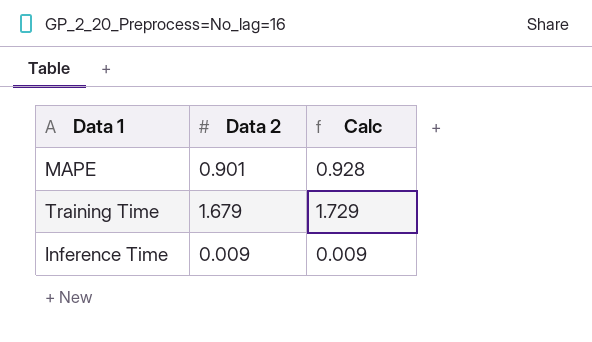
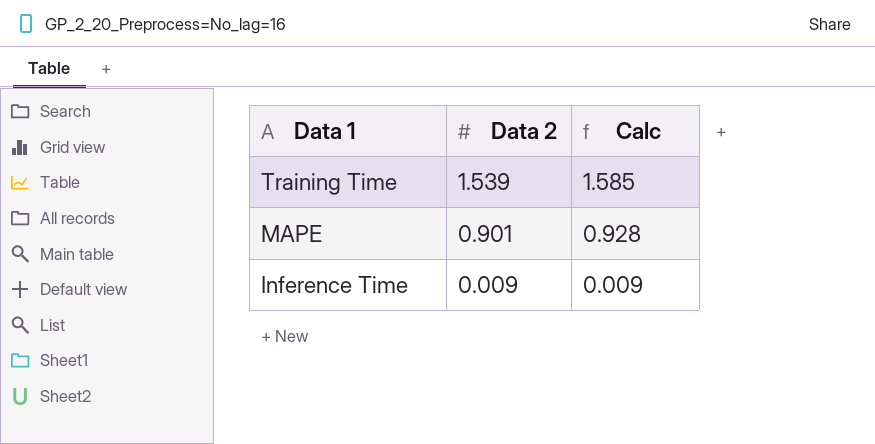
row order: none -> Data 1 descending
Training Time | Data 2: 1.679 -> 1.539
Training Time | Calc: 1.729 -> 1.585

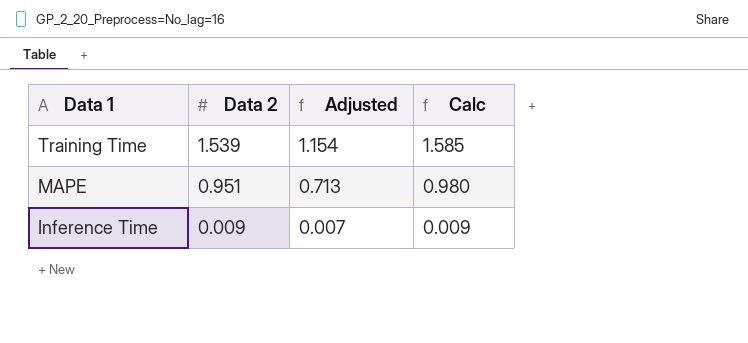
column Adjusted | formula: none -> [Data 2] * 0.75
MAPE | Data 2: 0.901 -> 0.951
MAPE | Calc: 0.928 -> 0.980

